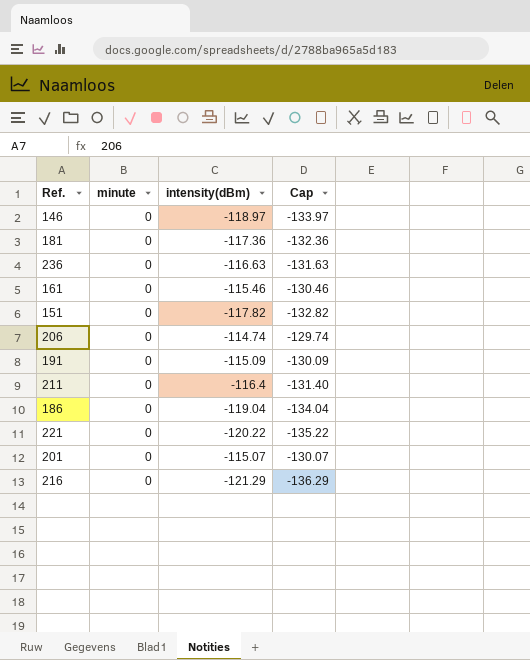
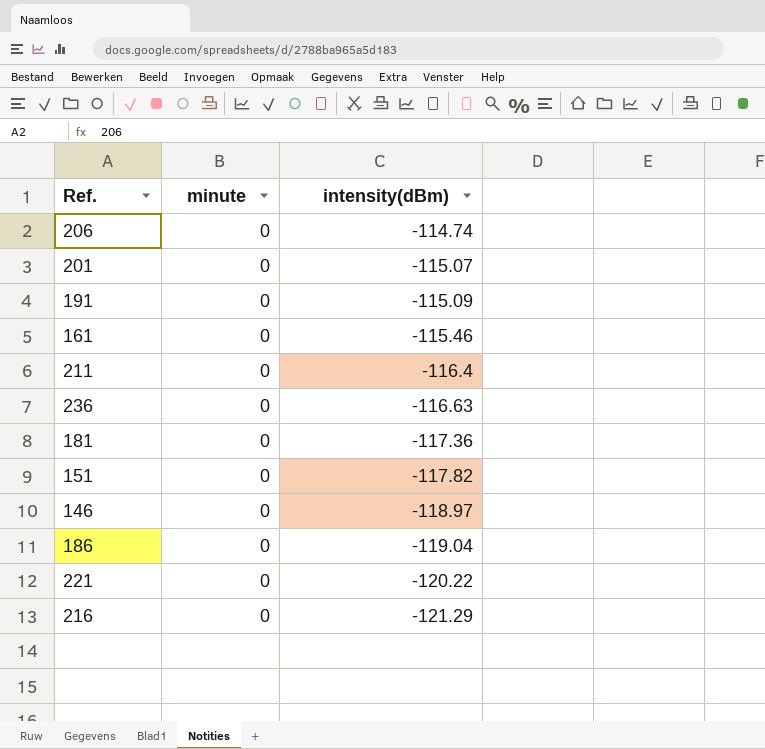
row order: none -> intensity(dBm) descending
column Cap | formula: [intensity(dBm)] - 15 -> none

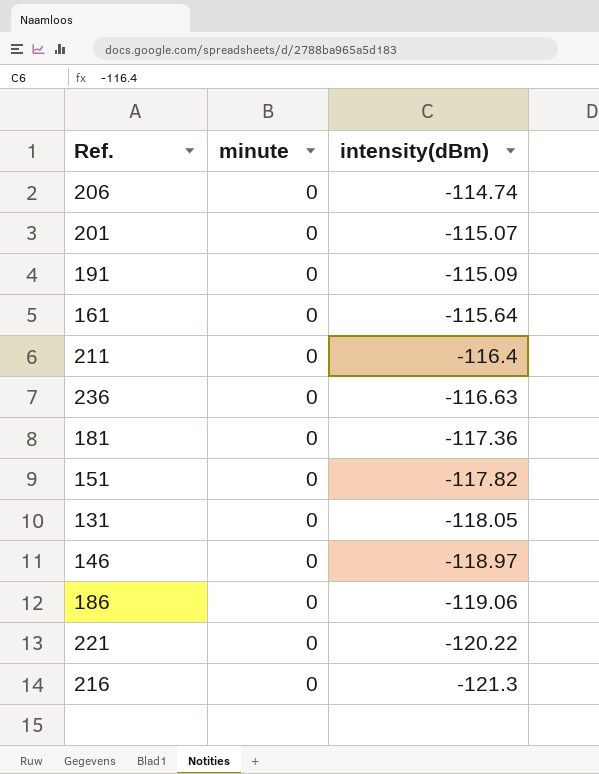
161 | intensity(dBm): -115.46 -> -115.64
row 131: none -> 0 | -118.05
186 | intensity(dBm): -119.04 -> -119.06
216 | intensity(dBm): -121.29 -> -121.3

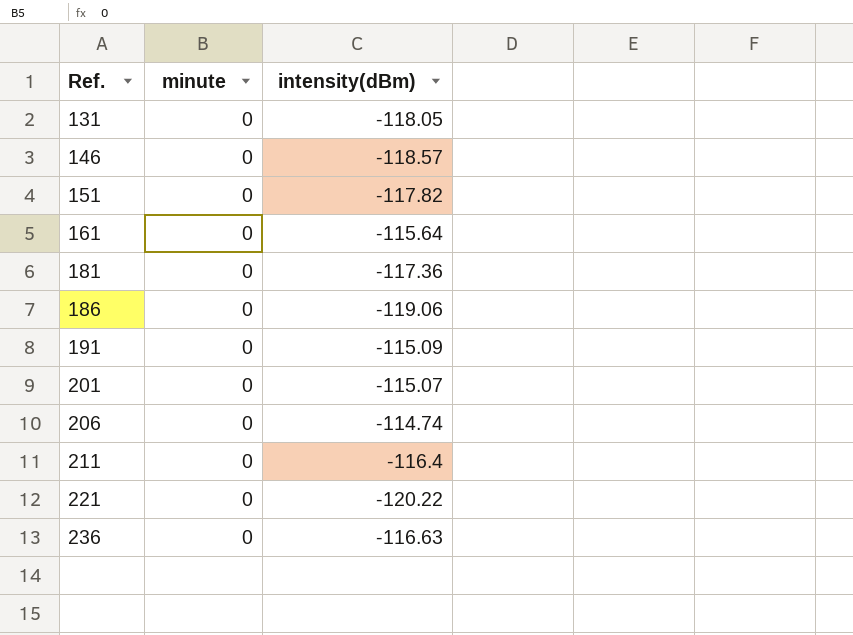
row order: intensity(dBm) descending -> Ref. ascending
row 216: 0 | -121.3 -> none
146 | intensity(dBm): -118.97 -> -118.57

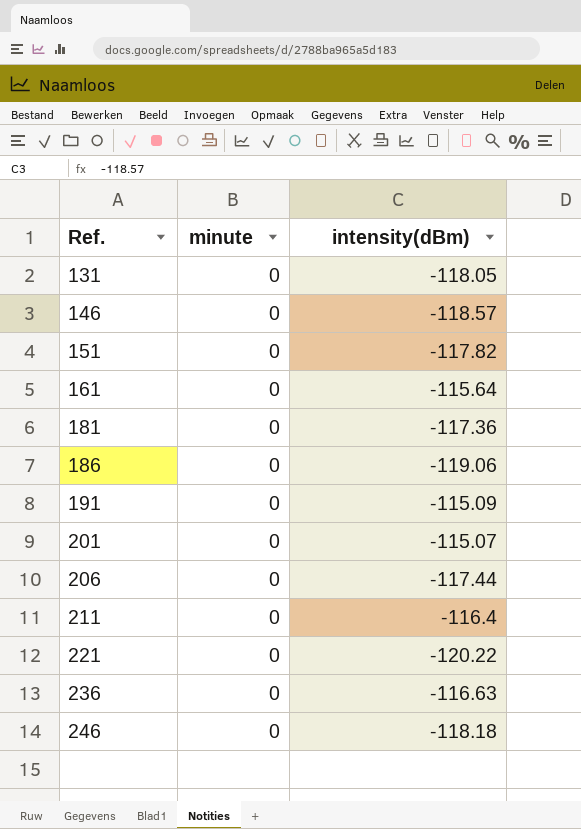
206 | intensity(dBm): -114.74 -> -117.44
row 246: none -> 0 | -118.18

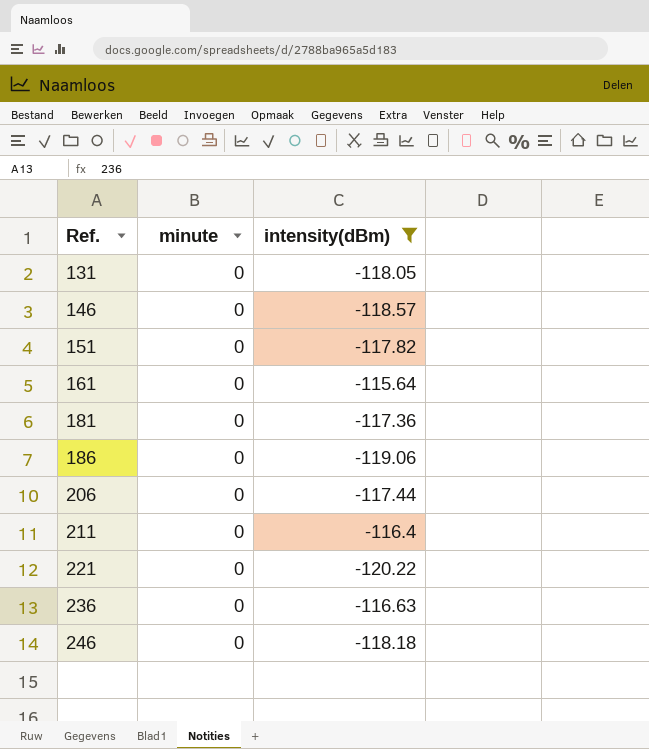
filter: none -> intensity(dBm) <= -115.64

